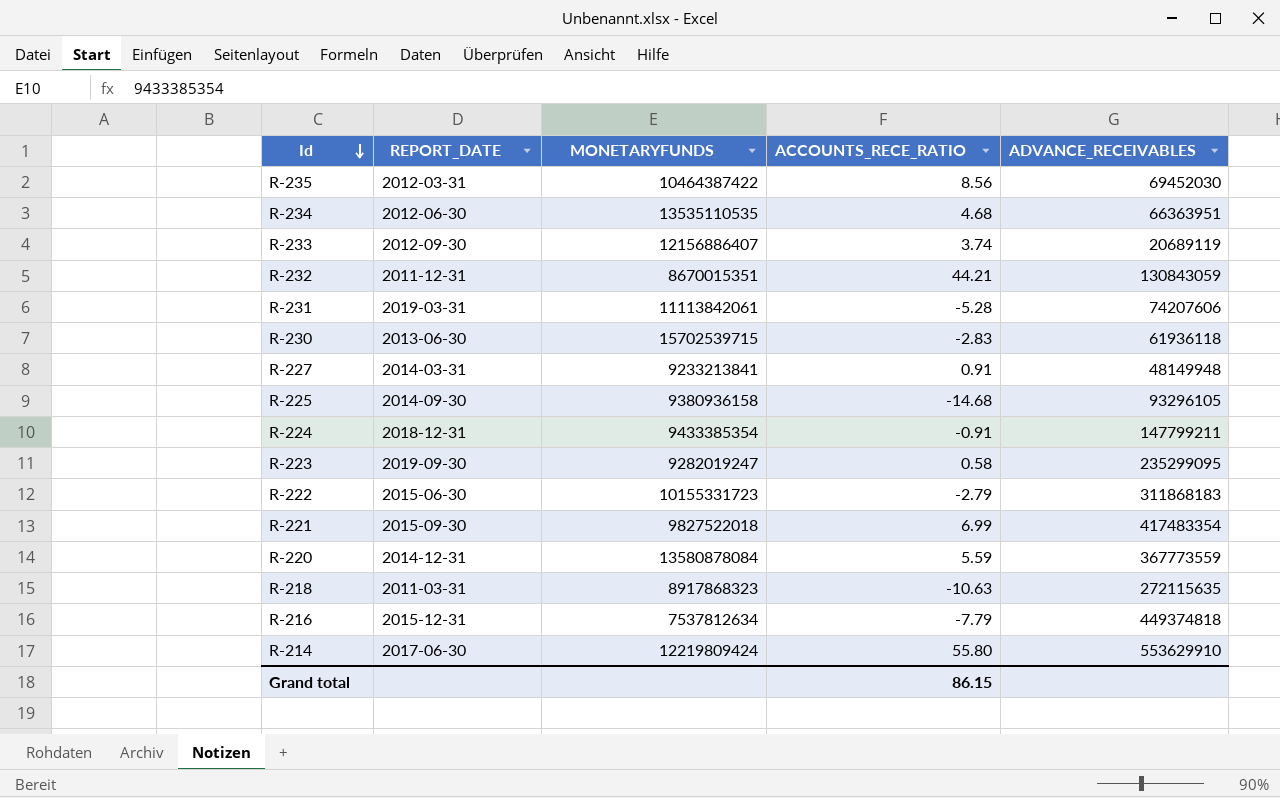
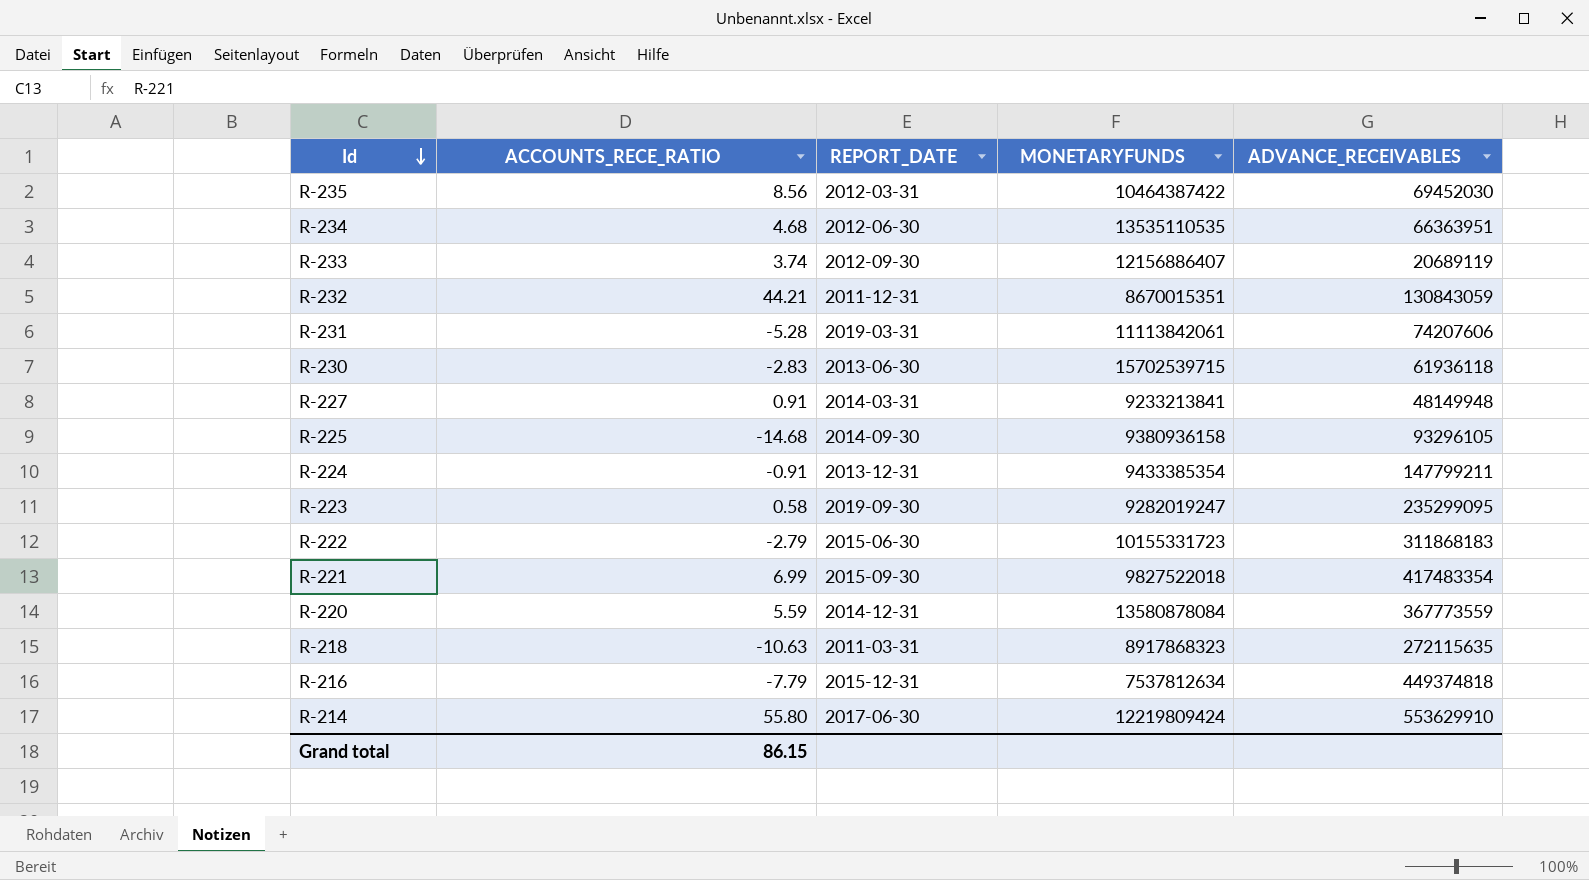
column ACCOUNTS_RECE_RATIO | position: 4 -> 2
R-224 | REPORT_DATE: 2018-12-31 -> 2013-12-31

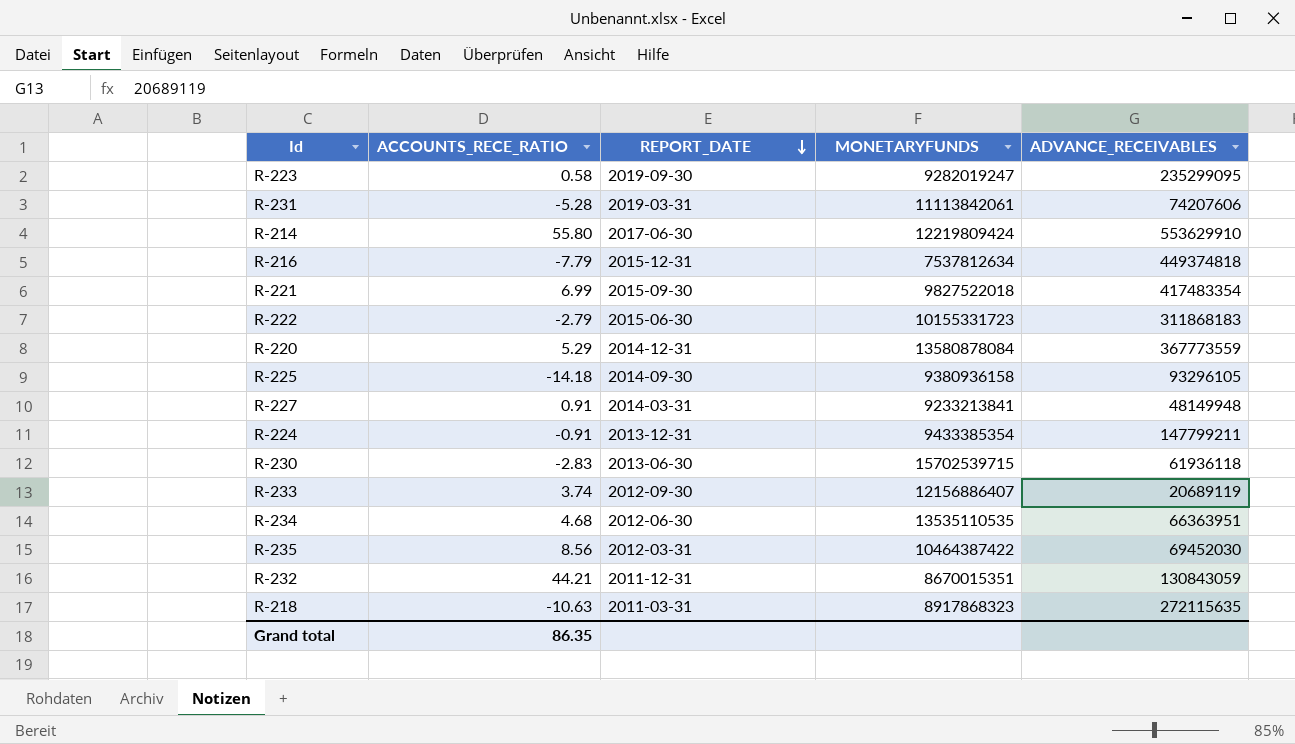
row order: Id descending -> REPORT_DATE descending
R-220 | ACCOUNTS_RECE_RATIO: 5.59 -> 5.29
R-225 | ACCOUNTS_RECE_RATIO: -14.68 -> -14.18
Grand total | ACCOUNTS_RECE_RATIO: 86.15 -> 86.35

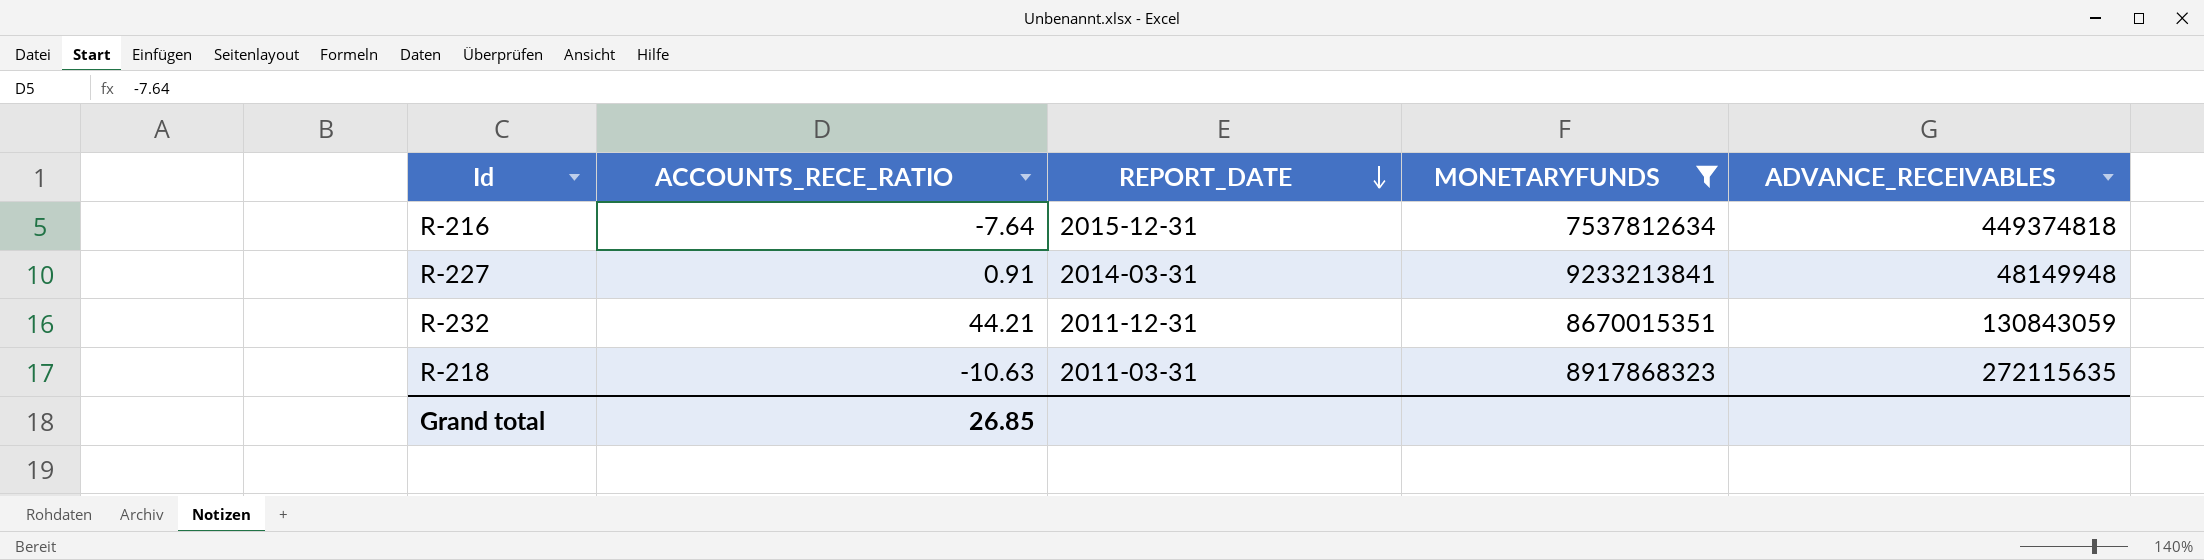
filter: none -> MONETARYFUNDS <= 9233213841
R-216 | ACCOUNTS_RECE_RATIO: -7.79 -> -7.64
Grand total | ACCOUNTS_RECE_RATIO: 86.35 -> 26.85

